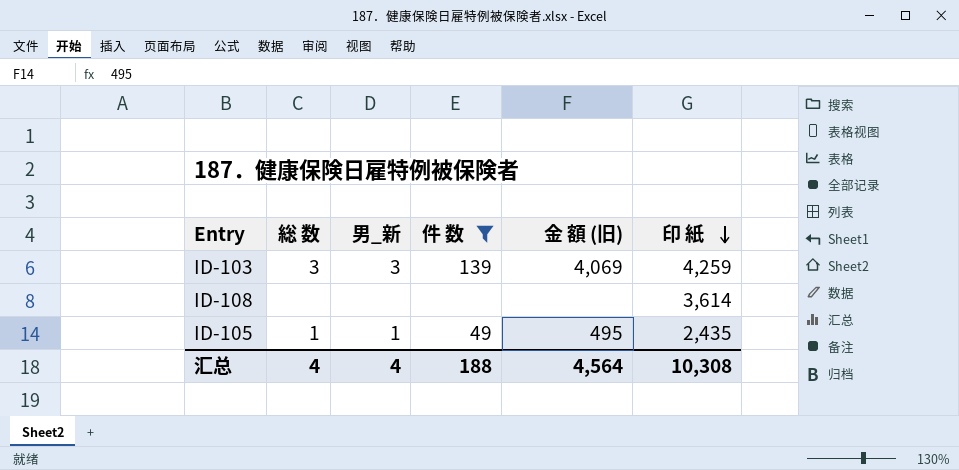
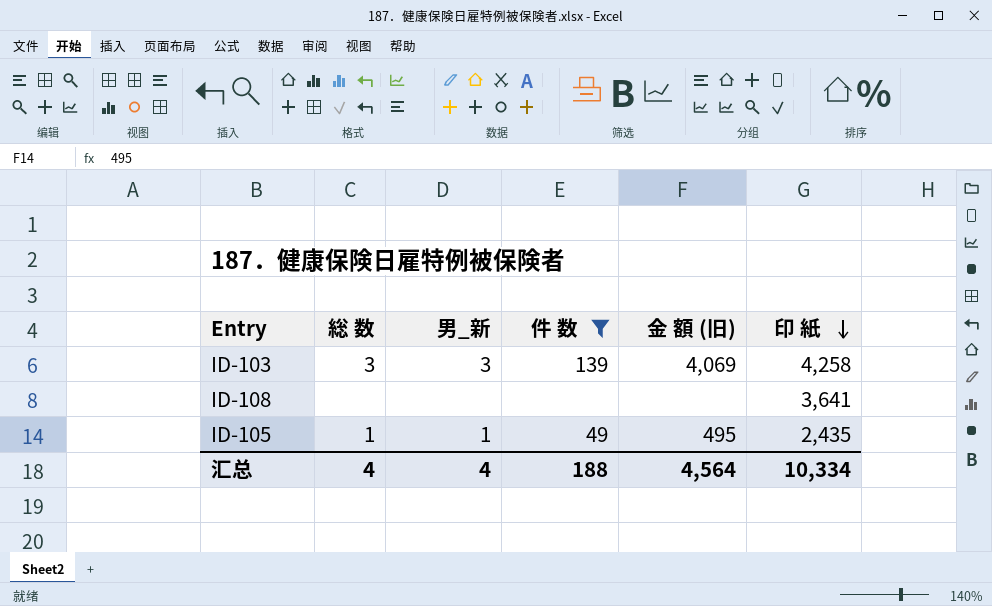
ID-103 | 印 紙: 4,259 -> 4,258
ID-108 | 印 紙: 3,614 -> 3,641
汇总 | 印 紙: 10,308 -> 10,334

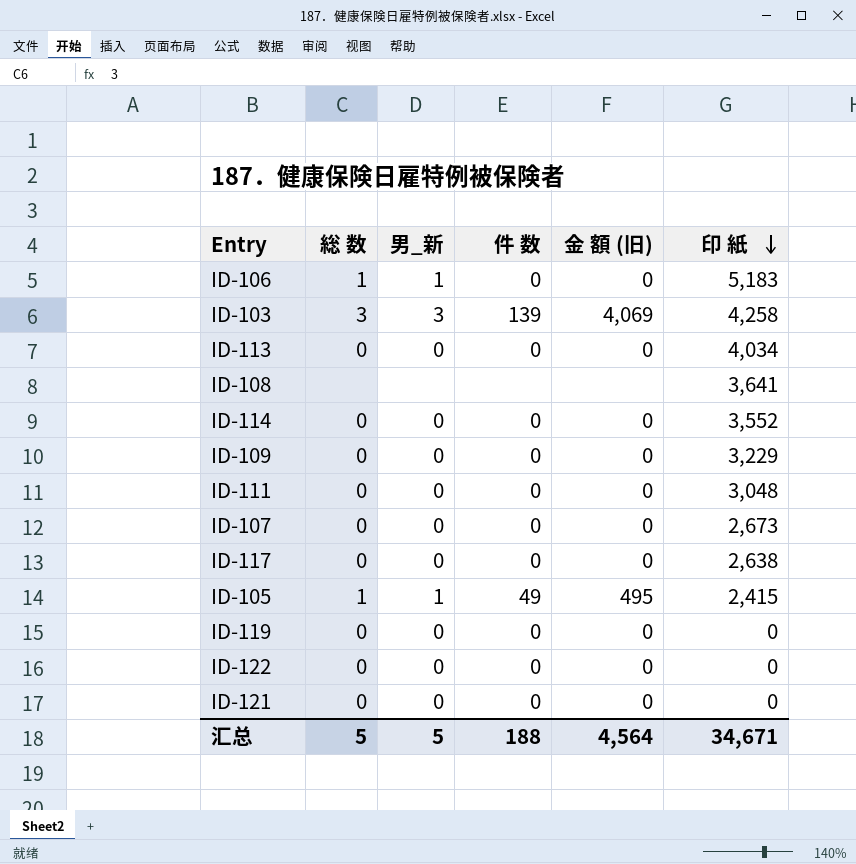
filter: 件 数 != 0 -> none
ID-105 | 印 紙: 2,435 -> 2,415
汇总 | 総 数: 4 -> 5
汇总 | 男_新: 4 -> 5
汇总 | 印 紙: 10,334 -> 34,671

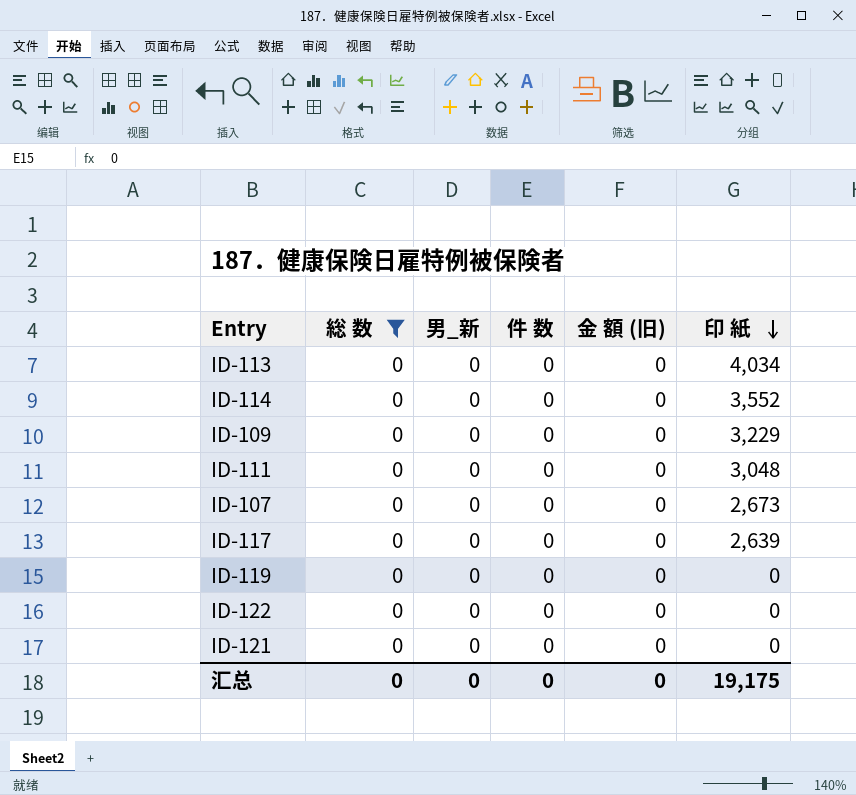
filter: none -> 総 数 = 0
ID-117 | 印 紙: 2,638 -> 2,639
汇总 | 総 数: 5 -> 0
汇总 | 男_新: 5 -> 0
汇总 | 件 数: 188 -> 0
汇总 | 金 額 (旧): 4,564 -> 0
汇总 | 印 紙: 34,671 -> 19,175

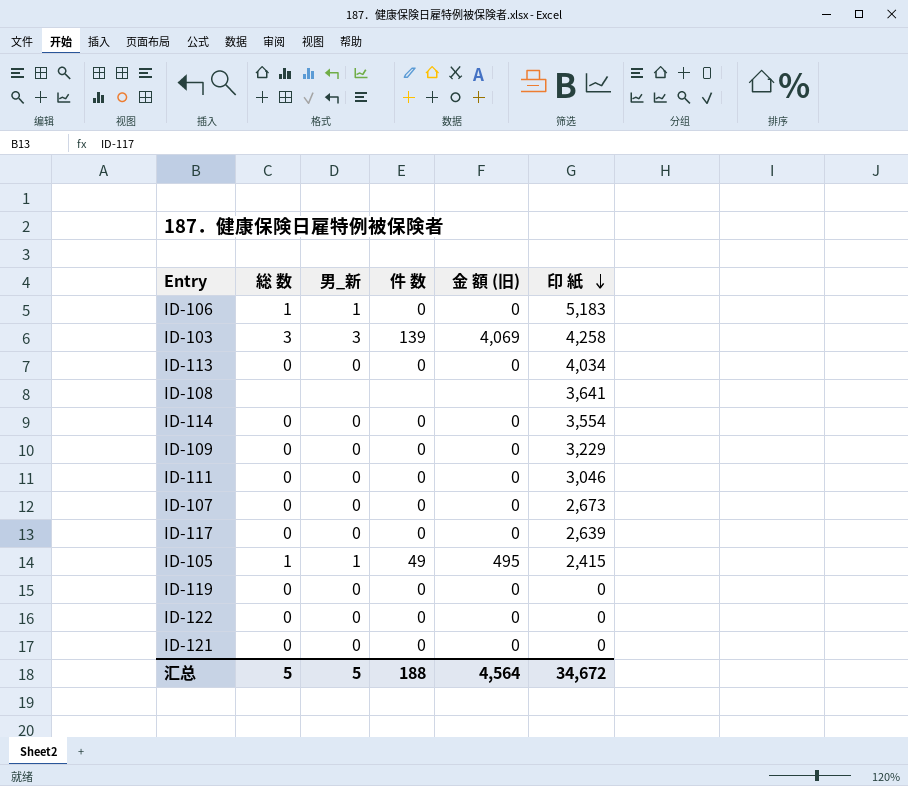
filter: 総 数 = 0 -> none
ID-114 | 印 紙: 3,552 -> 3,554
ID-111 | 印 紙: 3,048 -> 3,046
汇总 | 総 数: 0 -> 5
汇总 | 男_新: 0 -> 5
汇总 | 件 数: 0 -> 188
汇总 | 金 額 (旧): 0 -> 4,564
汇总 | 印 紙: 19,175 -> 34,672

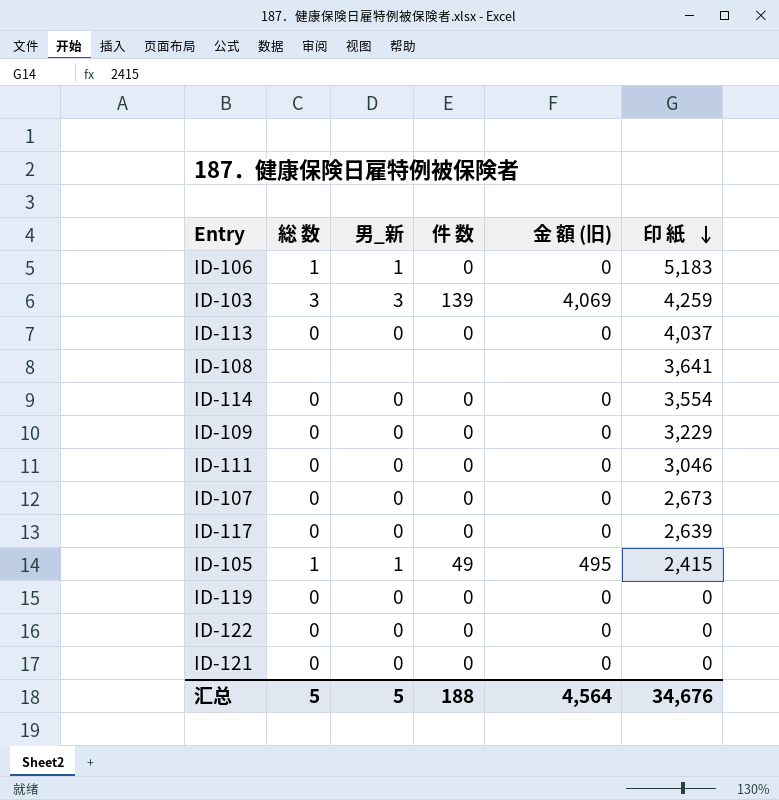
ID-103 | 印 紙: 4,258 -> 4,259
ID-113 | 印 紙: 4,034 -> 4,037
汇总 | 印 紙: 34,672 -> 34,676

